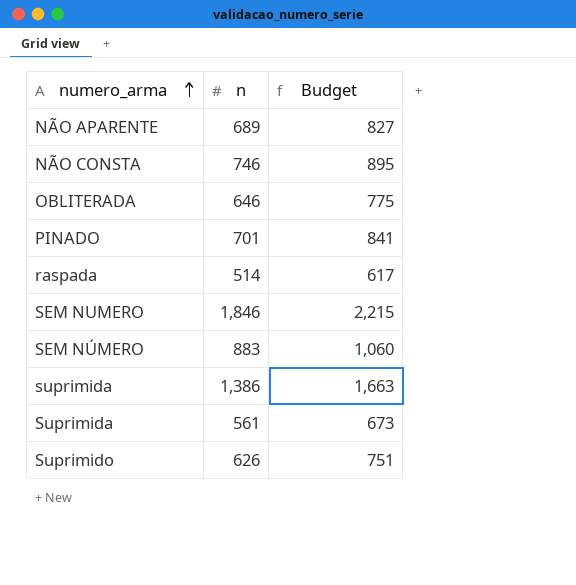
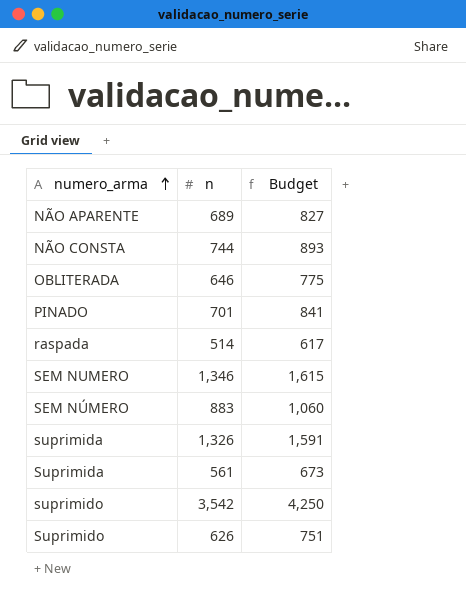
NÃO CONSTA | n: 746 -> 744
NÃO CONSTA | Budget: 895 -> 893
SEM NUMERO | n: 1,846 -> 1,346
SEM NUMERO | Budget: 2,215 -> 1,615
suprimida | n: 1,386 -> 1,326
suprimida | Budget: 1,663 -> 1,591
row suprimido: none -> 3,542 | 4,250

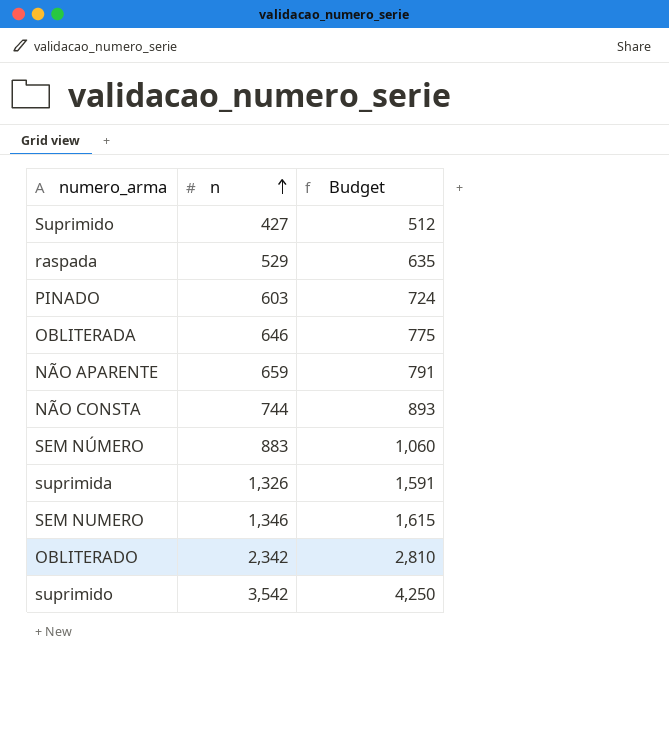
row order: numero_arma ascending -> n ascending
row Suprimida: 561 | 673 -> none
Suprimido | n: 626 -> 427
Suprimido | Budget: 751 -> 512
raspada | n: 514 -> 529
raspada | Budget: 617 -> 635
PINADO | n: 701 -> 603
PINADO | Budget: 841 -> 724
NÃO APARENTE | n: 689 -> 659
NÃO APARENTE | Budget: 827 -> 791
row OBLITERADO: none -> 2,342 | 2,810

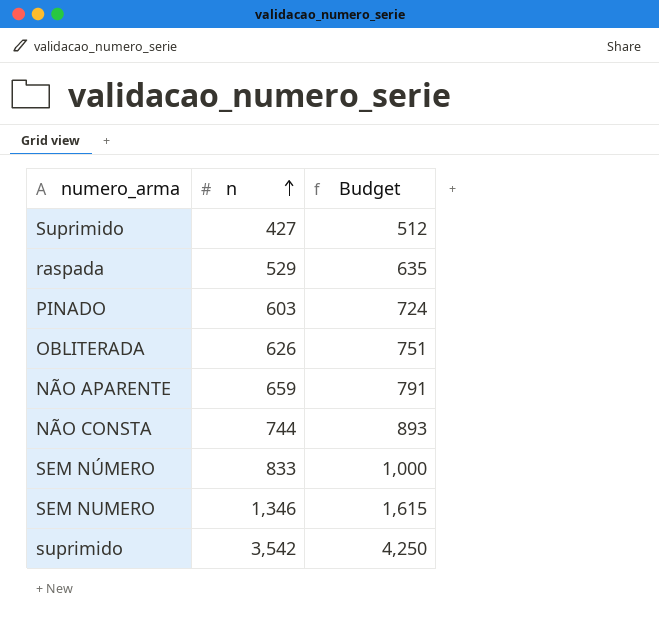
row suprimida: 1,326 | 1,591 -> none
row OBLITERADO: 2,342 | 2,810 -> none
OBLITERADA | n: 646 -> 626
OBLITERADA | Budget: 775 -> 751
SEM NÚMERO | n: 883 -> 833
SEM NÚMERO | Budget: 1,060 -> 1,000

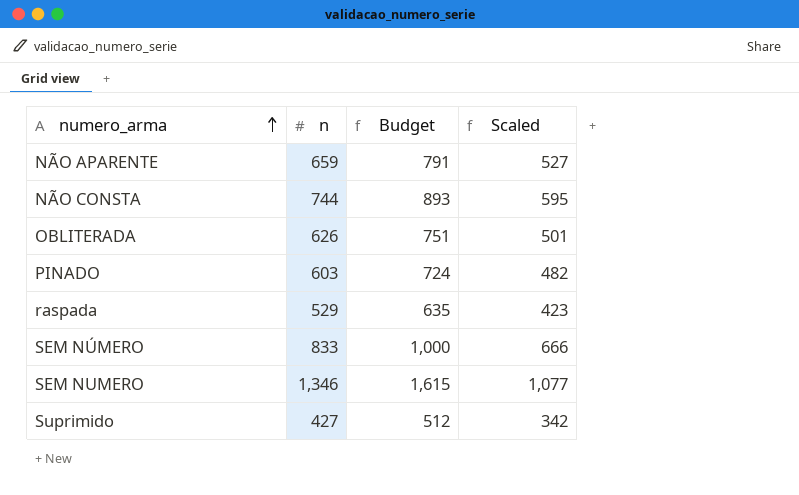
row order: n ascending -> numero_arma ascending
column Scaled | formula: none -> [n] * 0.8
row suprimido: 3,542 | 4,250 -> none

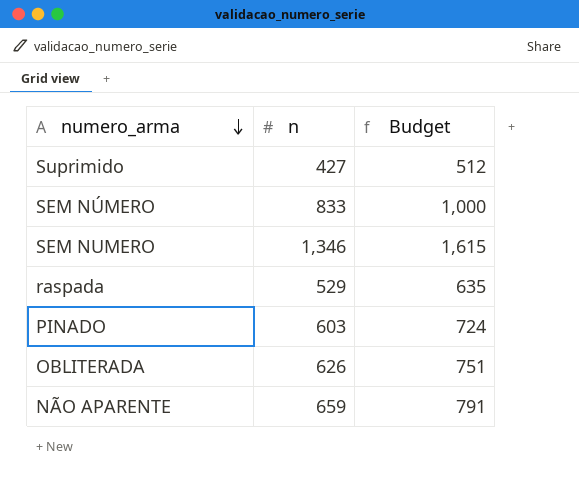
row order: numero_arma ascending -> numero_arma descending
column Scaled | formula: [n] * 0.8 -> none
row NÃO CONSTA: 744 | 893 | 595 -> none

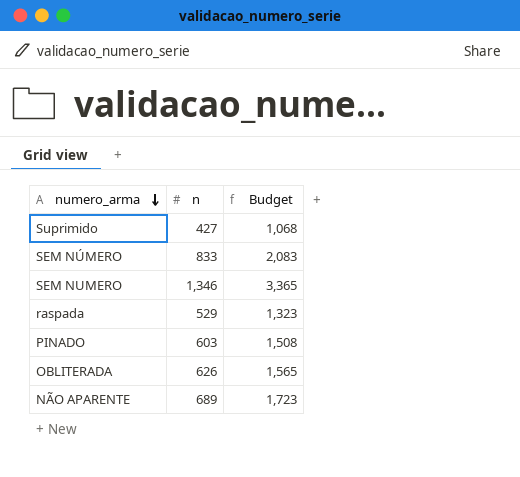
column Budget | formula: [n] * 1.2 -> [n] * 2.5
NÃO APARENTE | n: 659 -> 689

